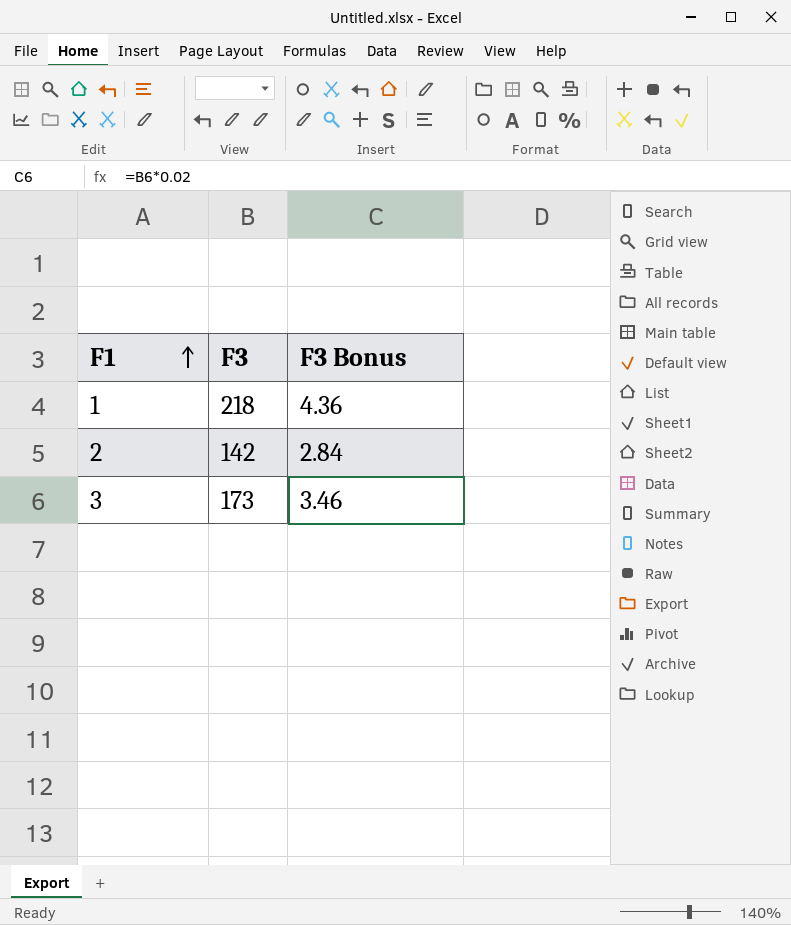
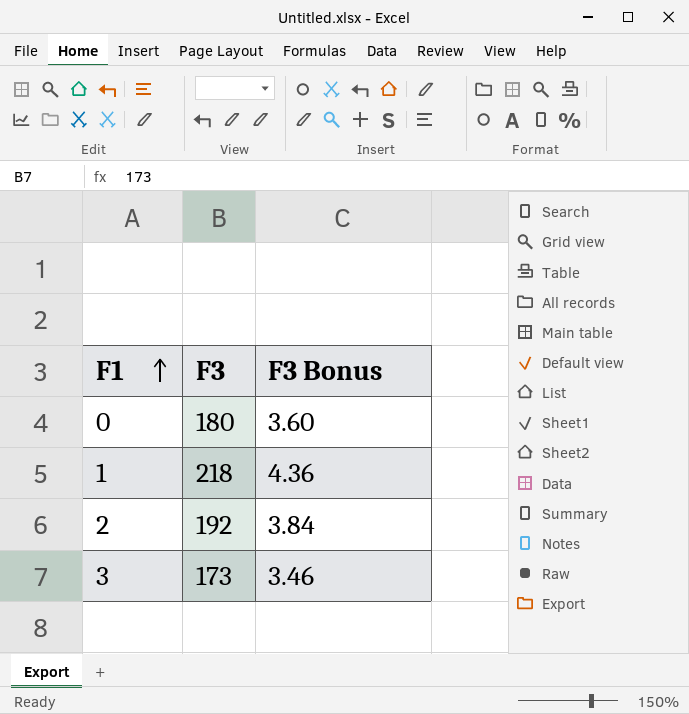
row 0: none -> 180 | 3.60
2 | F3: 142 -> 192
2 | F3 Bonus: 2.84 -> 3.84

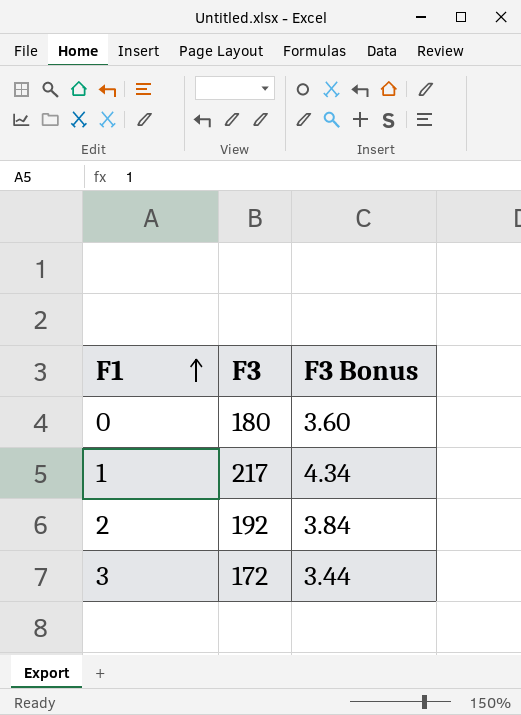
1 | F3: 218 -> 217
1 | F3 Bonus: 4.36 -> 4.34
3 | F3: 173 -> 172
3 | F3 Bonus: 3.46 -> 3.44

